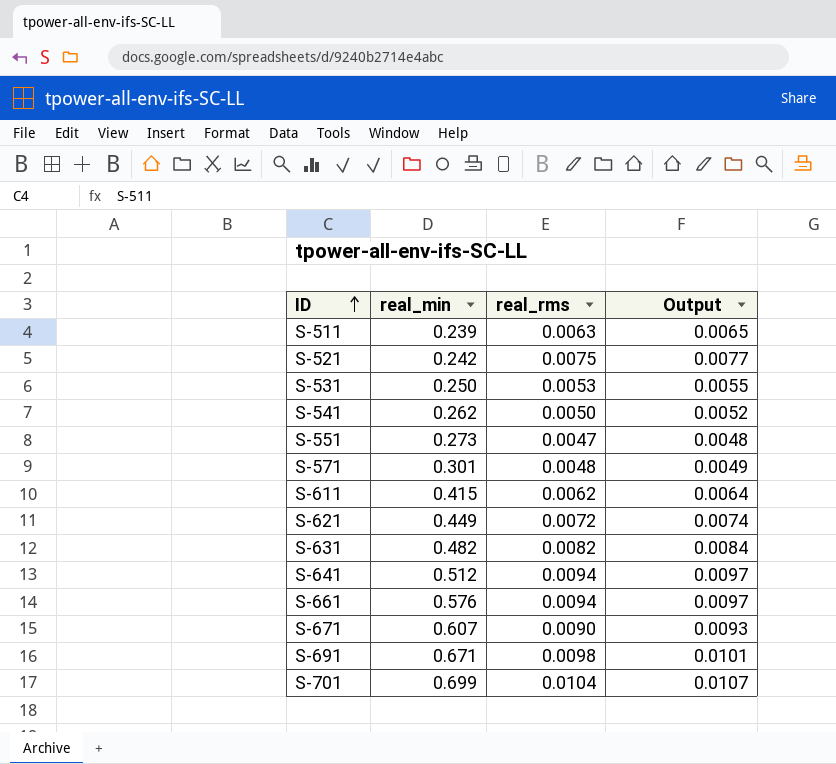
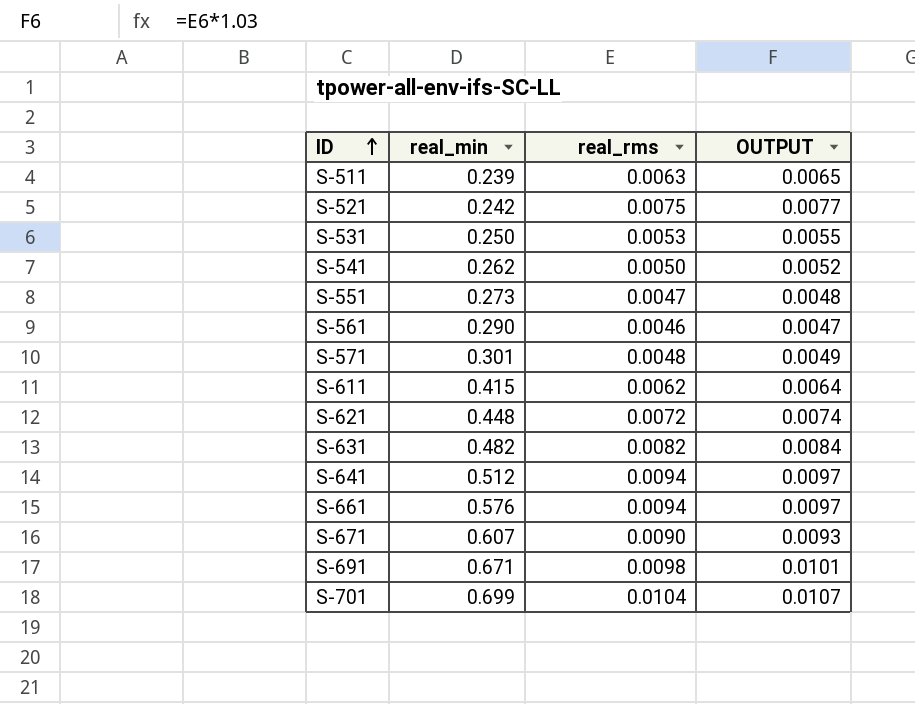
column name: Output -> OUTPUT
row S-561: none -> 0.290 | 0.0046 | 0.0047
S-621 | real_min: 0.449 -> 0.448

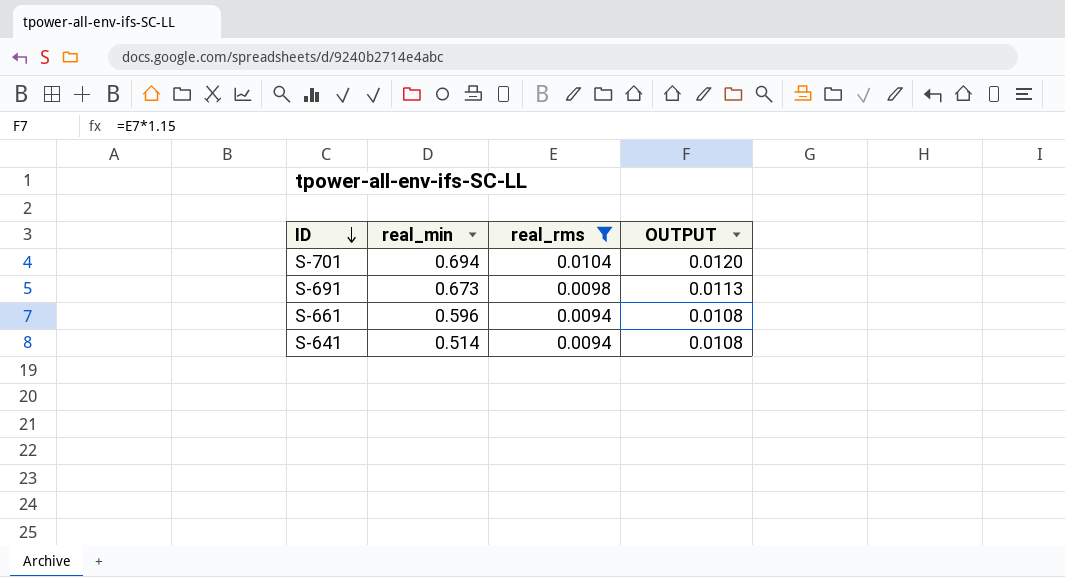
filter: none -> real_rms >= 0.0094
row order: ID ascending -> ID descending
column OUTPUT | formula: [real_rms] * 1.03 -> [real_rms] * 1.15
S-701 | real_min: 0.699 -> 0.694
S-691 | real_min: 0.671 -> 0.673
S-661 | real_min: 0.576 -> 0.596
S-641 | real_min: 0.512 -> 0.514

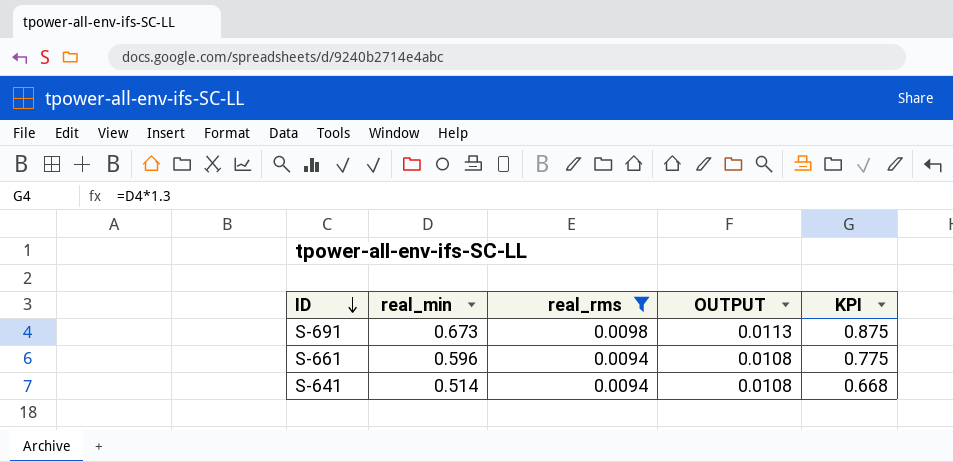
column KPI | formula: none -> [real_min] * 1.3
row S-701: 0.694 | 0.0104 | 0.0120 -> none

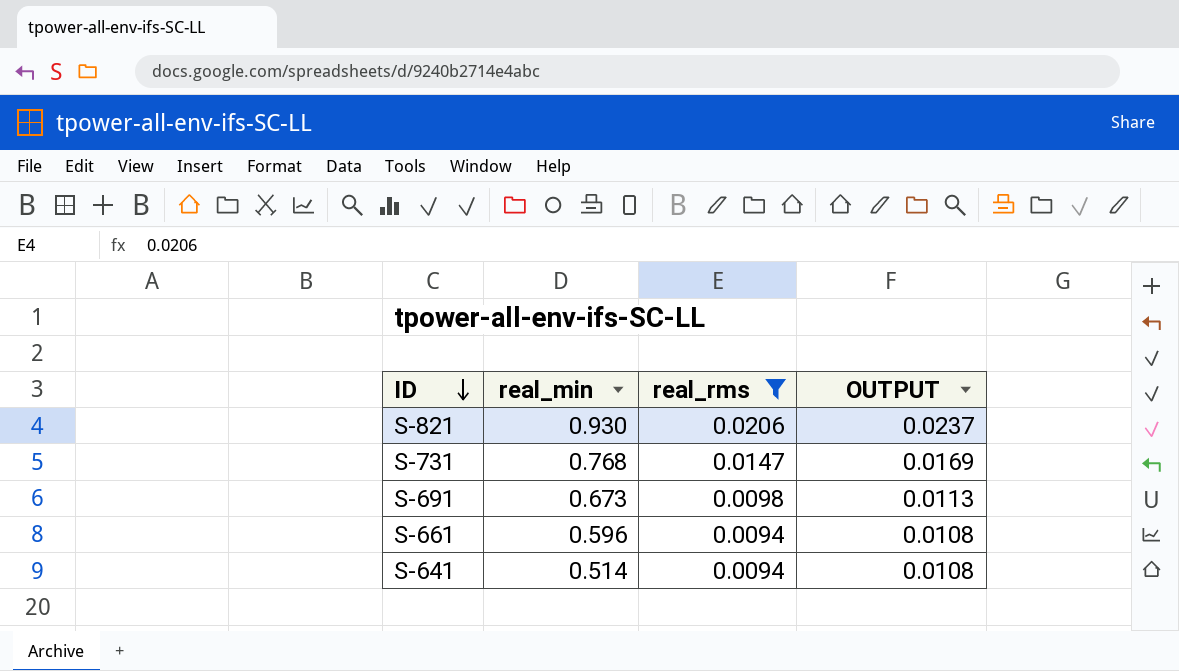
column KPI | formula: [real_min] * 1.3 -> none
row S-821: none -> 0.930 | 0.0206 | 0.0237
row S-731: none -> 0.768 | 0.0147 | 0.0169

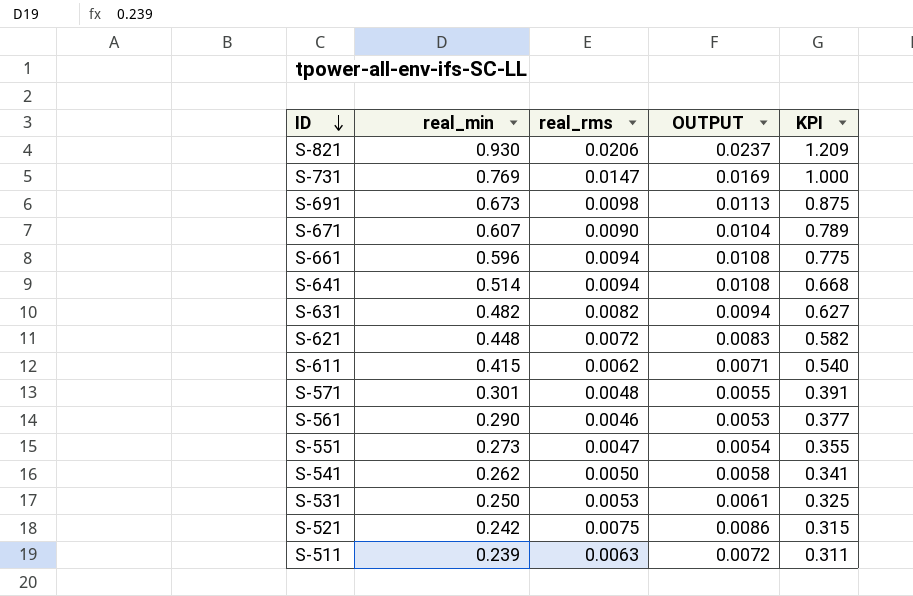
filter: real_rms >= 0.0094 -> none
column KPI | formula: none -> [real_min] * 1.3
S-731 | real_min: 0.768 -> 0.769

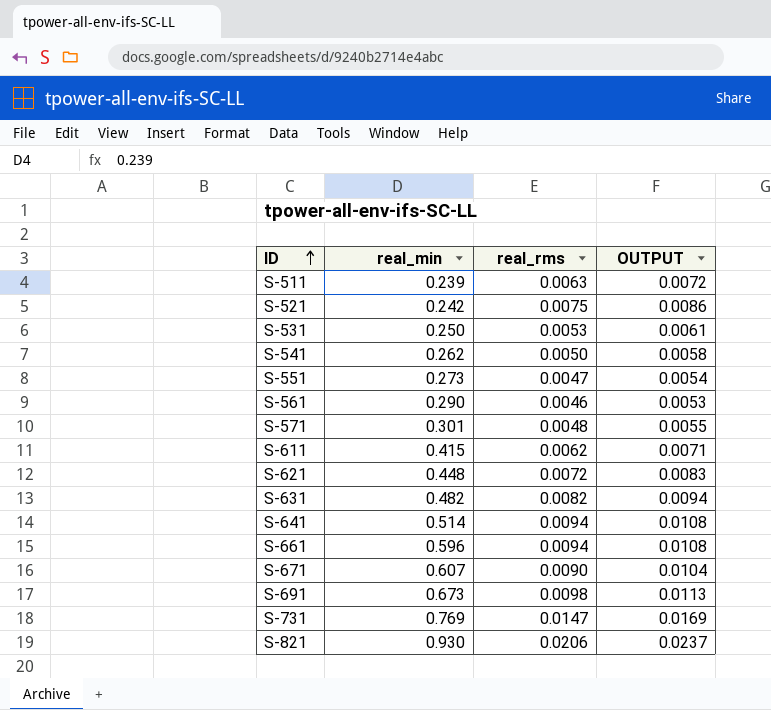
row order: ID descending -> ID ascending
column KPI | formula: [real_min] * 1.3 -> none

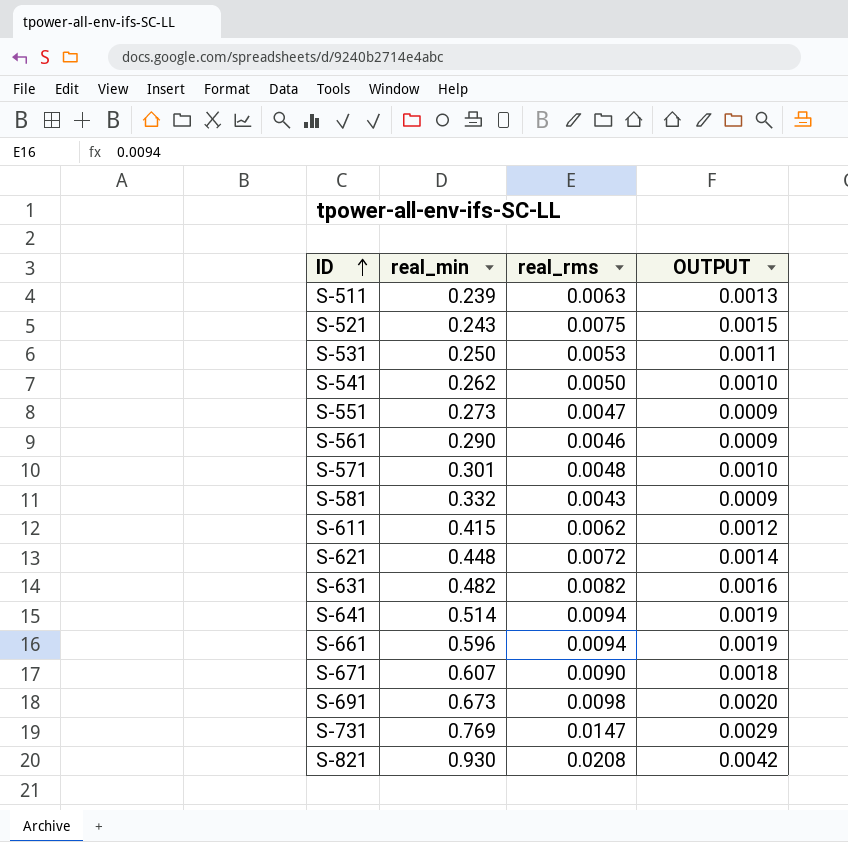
column OUTPUT | formula: [real_rms] * 1.15 -> [real_rms] * 0.2
S-521 | real_min: 0.242 -> 0.243
row S-581: none -> 0.332 | 0.0043 | 0.0009
S-821 | real_rms: 0.0206 -> 0.0208

